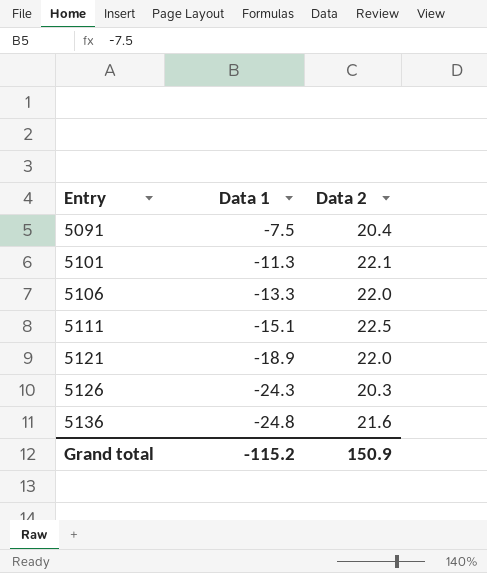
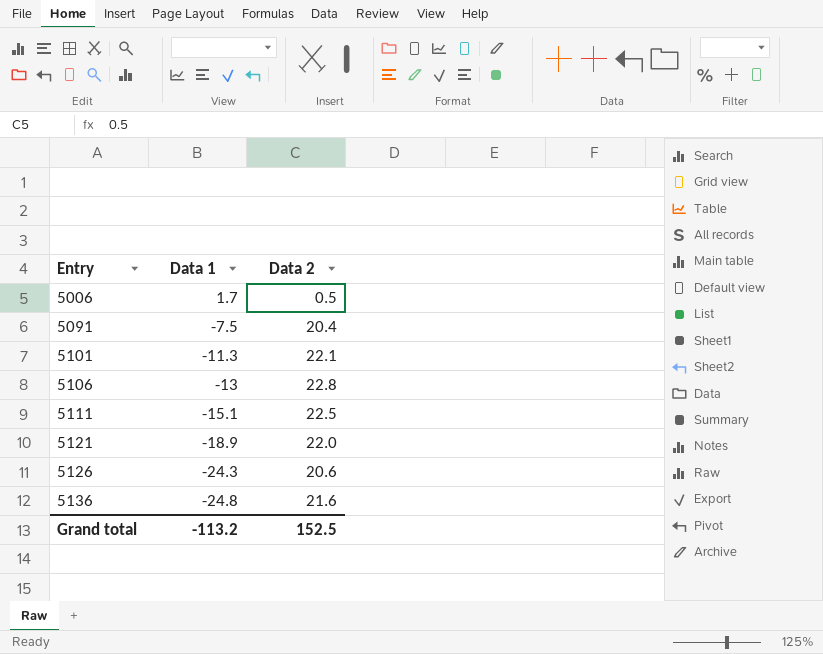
row 5006: none -> 1.7 | 0.5
5106 | Data 1: -13.3 -> -13
5106 | Data 2: 22.0 -> 22.8
5126 | Data 2: 20.3 -> 20.6
Grand total | Data 1: -115.2 -> -113.2
Grand total | Data 2: 150.9 -> 152.5

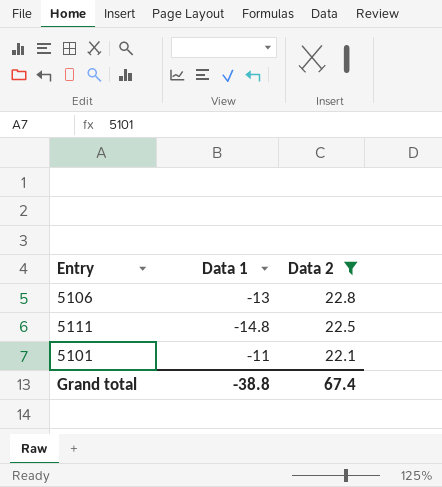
filter: none -> Data 2 >= 22.1
row order: Entry ascending -> Data 2 descending
5111 | Data 1: -15.1 -> -14.8
5101 | Data 1: -11.3 -> -11
Grand total | Data 1: -113.2 -> -38.8
Grand total | Data 2: 152.5 -> 67.4

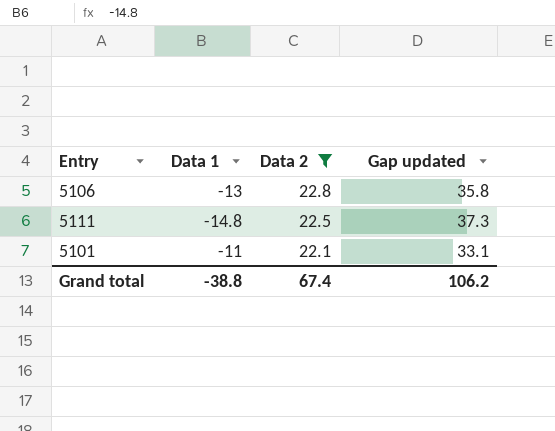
column Gap updated | formula: none -> [Data 2] - [Data 1]

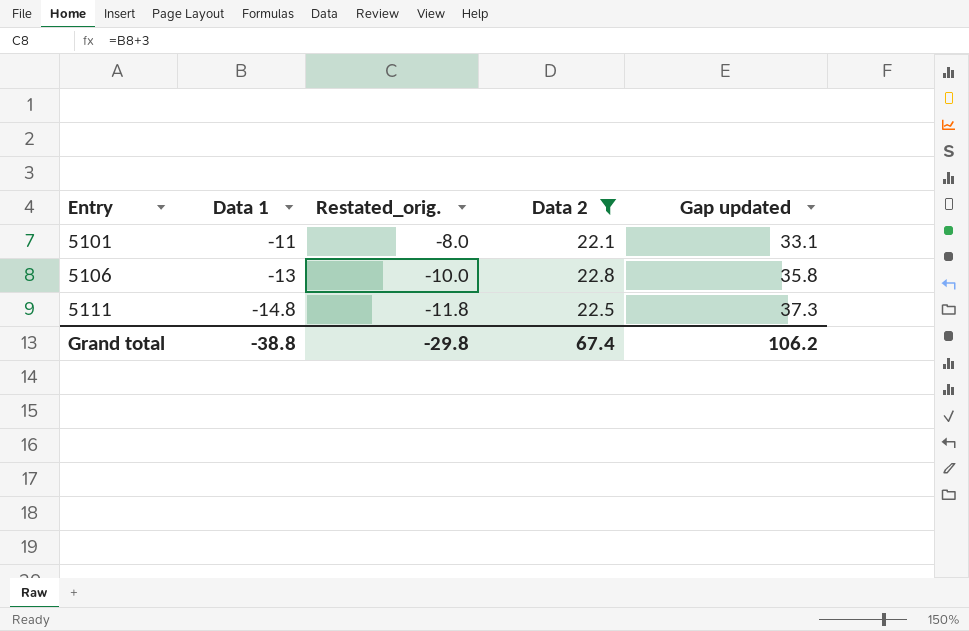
row order: Data 2 descending -> Entry ascending
column Restated_orig. | formula: none -> [Data 1] + 3

